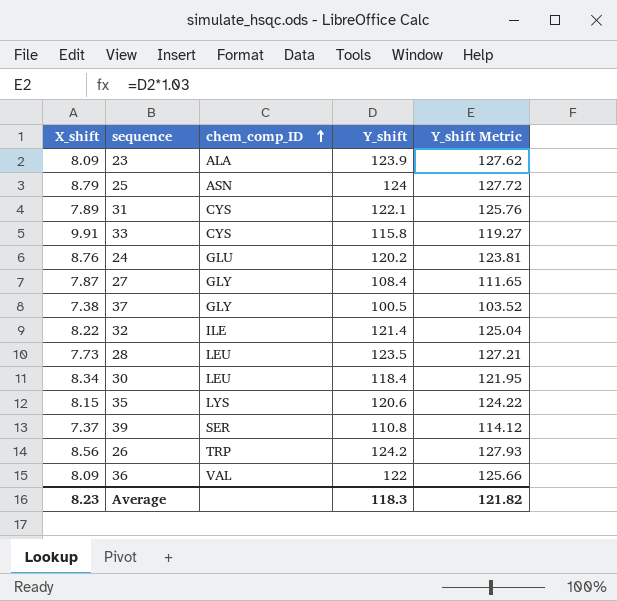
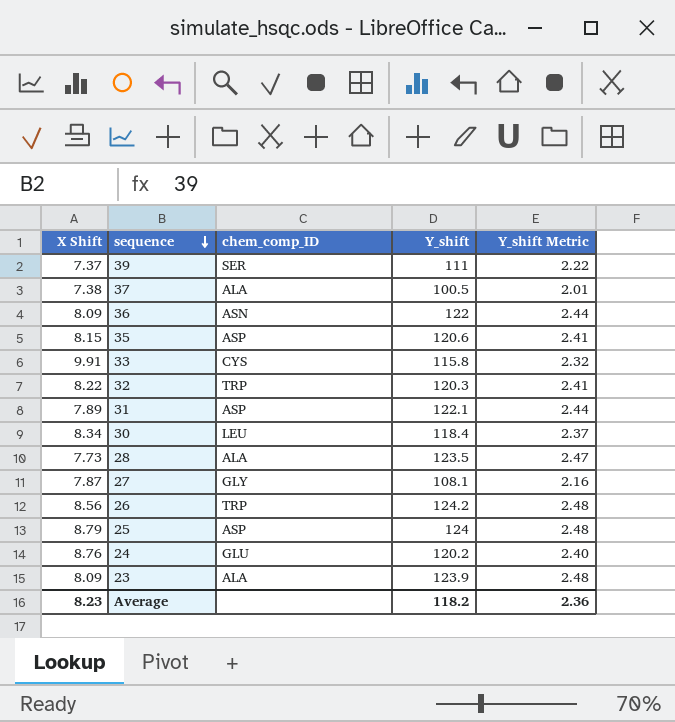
row order: chem_comp_ID ascending -> sequence descending
column name: X_shift -> X Shift
column Y_shift Metric | formula: [Y_shift] * 1.03 -> [Y_shift] * 0.02
39 | Y_shift: 110.8 -> 111
37 | chem_comp_ID: GLY -> ALA
36 | chem_comp_ID: VAL -> ASN
35 | chem_comp_ID: LYS -> ASP
32 | chem_comp_ID: ILE -> TRP
32 | Y_shift: 121.4 -> 120.3
31 | chem_comp_ID: CYS -> ASP
28 | chem_comp_ID: LEU -> ALA
27 | Y_shift: 108.4 -> 108.1
25 | chem_comp_ID: ASN -> ASP
Average | Y_shift: 118.3 -> 118.2
Average | Y_shift Metric: 121.82 -> 2.36

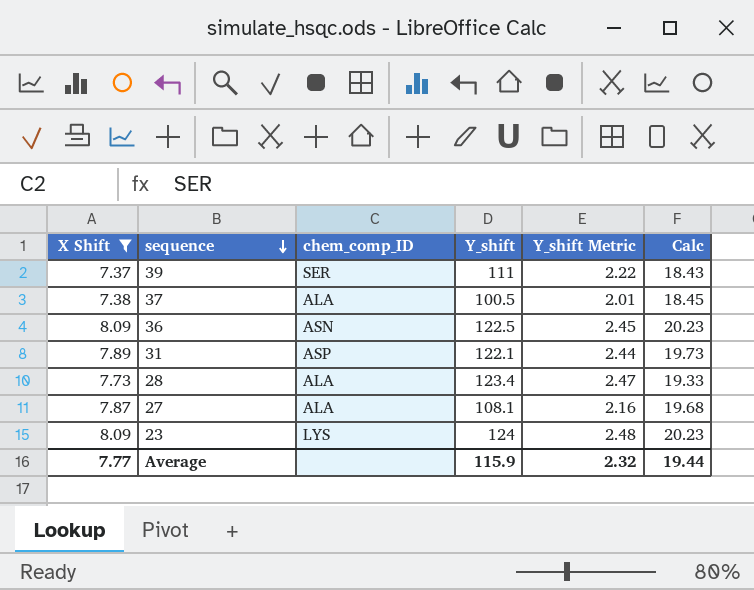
filter: none -> X Shift <= 8.09
column Calc | formula: none -> [X Shift] * 2.5
36 | Y_shift: 122 -> 122.5
36 | Y_shift Metric: 2.44 -> 2.45
28 | Y_shift: 123.5 -> 123.4
27 | chem_comp_ID: GLY -> ALA
23 | chem_comp_ID: ALA -> LYS
23 | Y_shift: 123.9 -> 124
Average | X Shift: 8.23 -> 7.77
Average | Y_shift: 118.2 -> 115.9
Average | Y_shift Metric: 2.36 -> 2.32

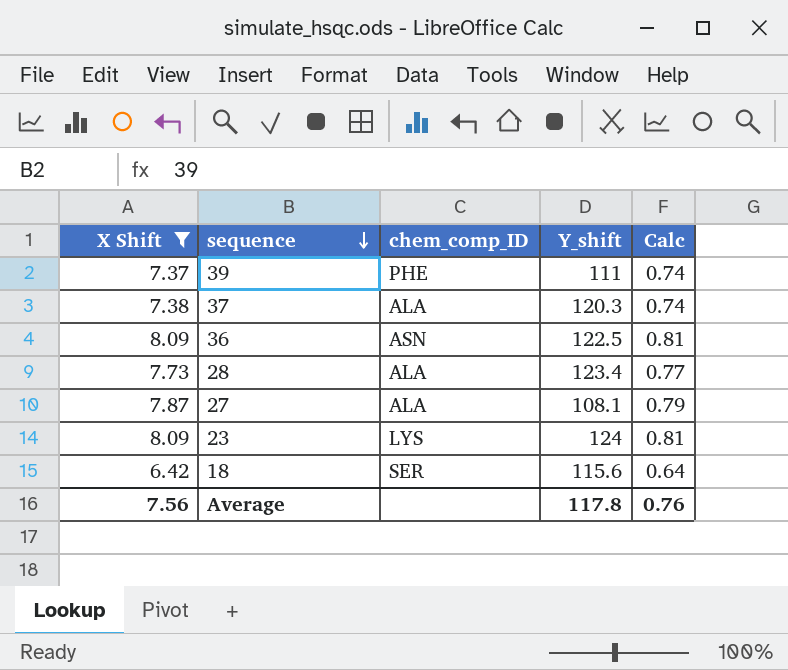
column Y_shift Metric | formula: [Y_shift] * 0.02 -> none
column Calc | formula: [X Shift] * 2.5 -> [X Shift] * 0.1
row 31: 7.89 | ASP | 122.1 | 2.44 | 19.73 -> none
39 | chem_comp_ID: SER -> PHE
37 | Y_shift: 100.5 -> 120.3
row 18: none -> 6.42 | SER | 115.6 | 0.64
Average | X Shift: 7.77 -> 7.56
Average | Y_shift: 115.9 -> 117.8
Average | Calc: 19.44 -> 0.76

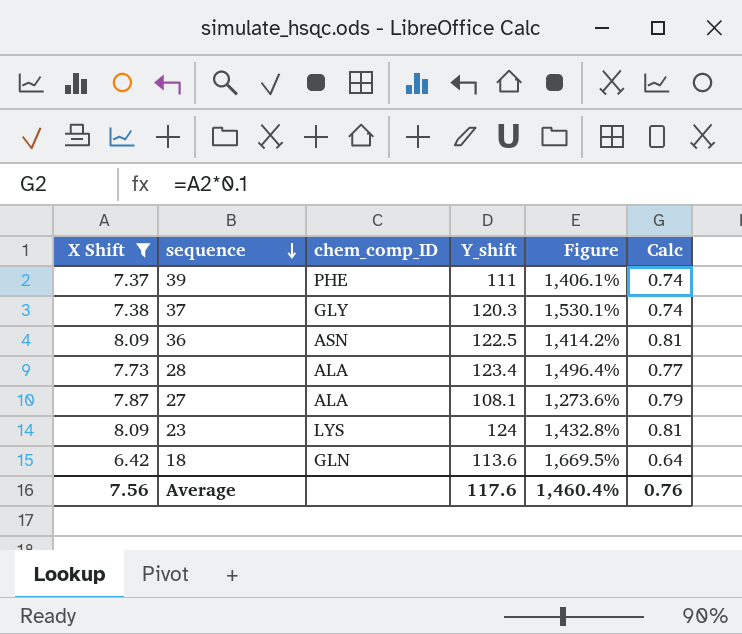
column Figure | formula: none -> ([Y_shift] - [X Shift]) / [X Shift]
37 | chem_comp_ID: ALA -> GLY
18 | chem_comp_ID: SER -> GLN
18 | Y_shift: 115.6 -> 113.6
Average | Y_shift: 117.8 -> 117.6

